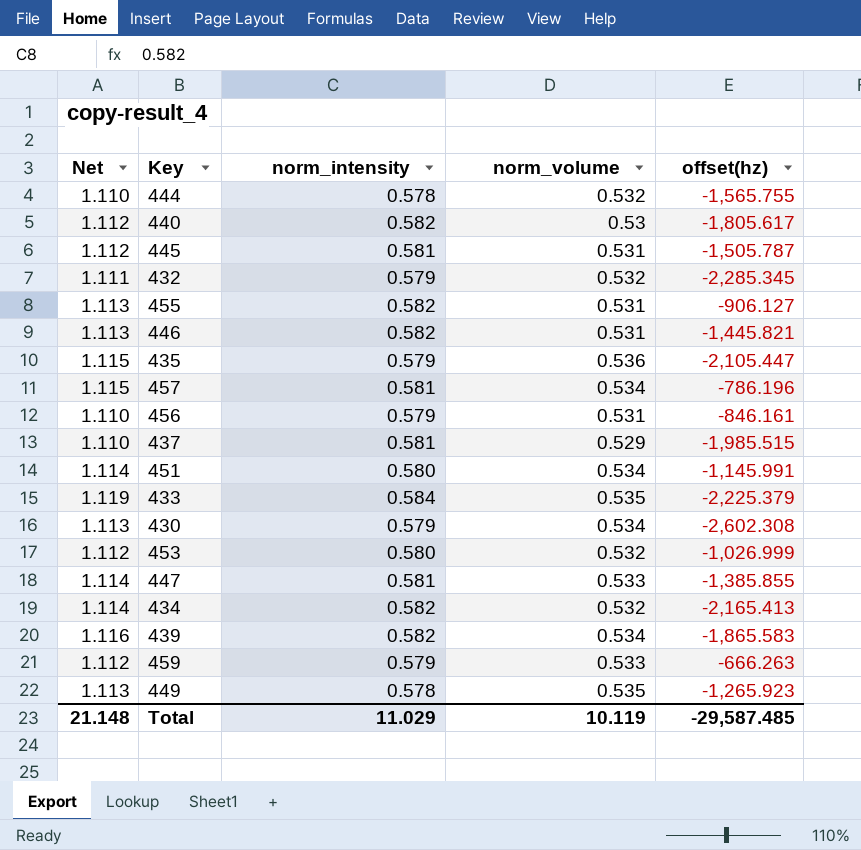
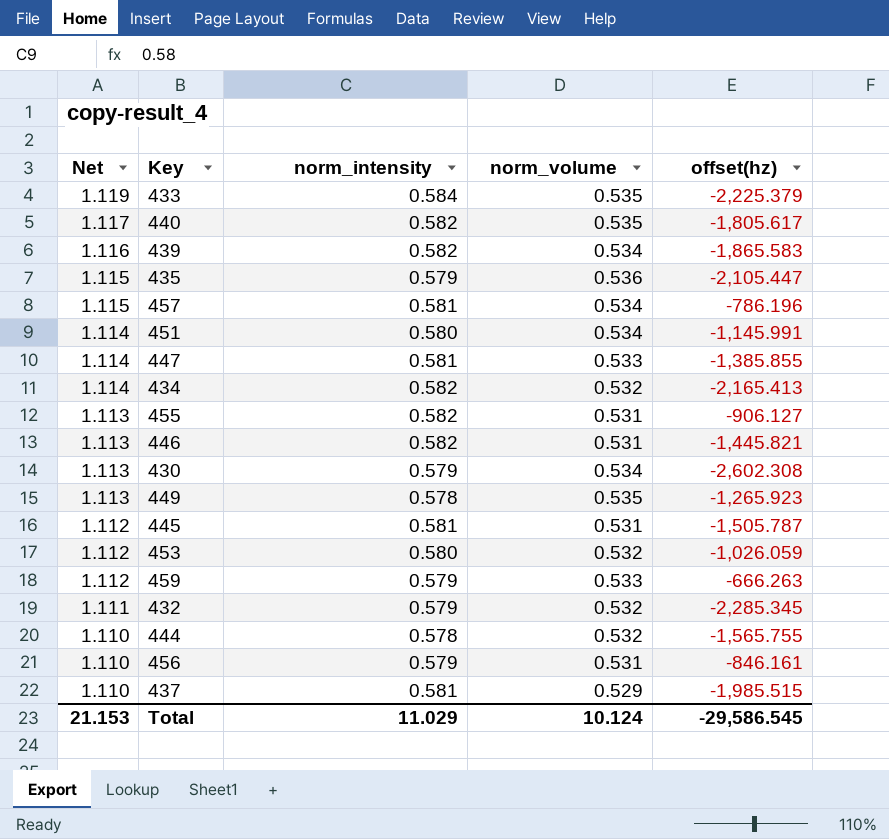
row order: none -> Net descending
440 | Net: 1.112 -> 1.117
440 | norm_volume: 0.53 -> 0.535
453 | offset(hz): -1,026.999 -> -1,026.059
Total | Net: 21.148 -> 21.153
Total | norm_volume: 10.119 -> 10.124
Total | offset(hz): -29,587.485 -> -29,586.545

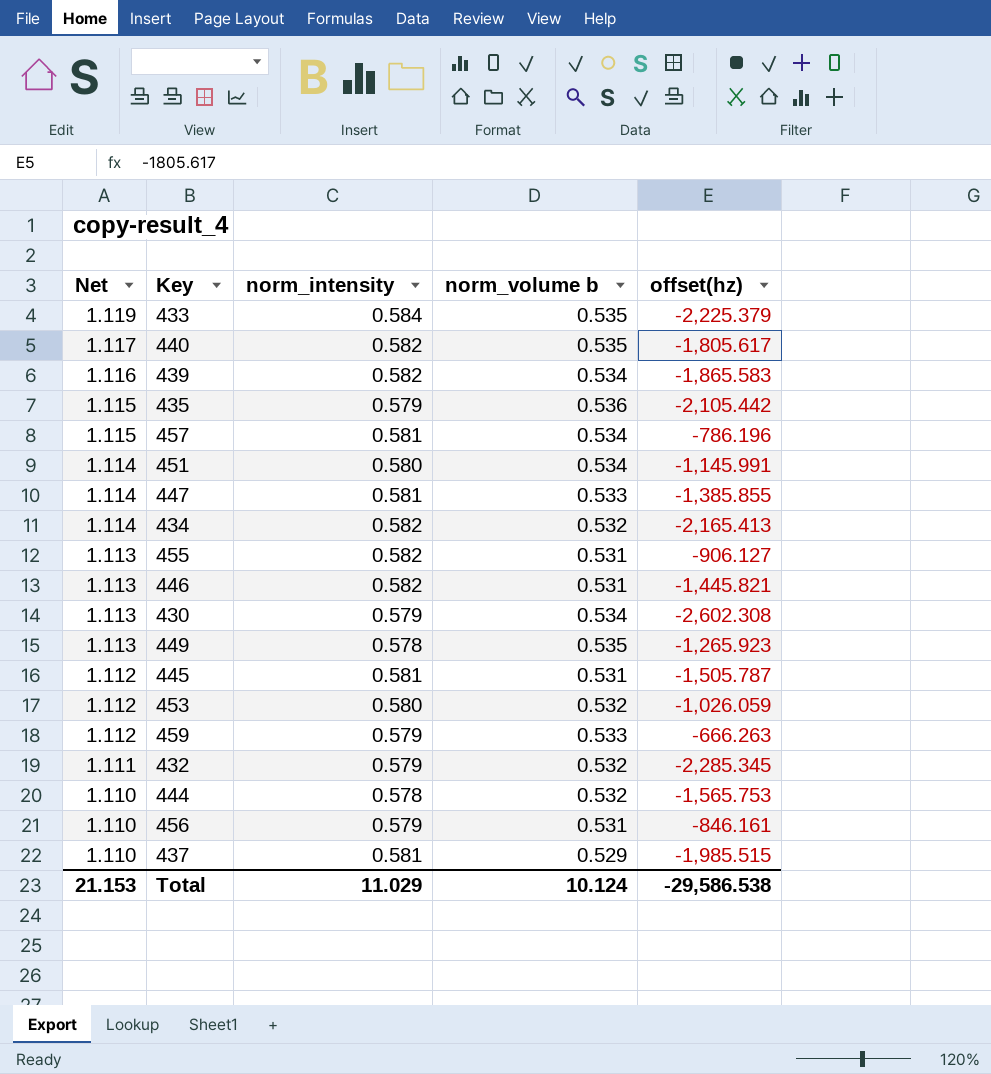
column name: norm_volume -> norm_volume b
435 | offset(hz): -2,105.447 -> -2,105.442
444 | offset(hz): -1,565.755 -> -1,565.753
Total | offset(hz): -29,586.545 -> -29,586.538

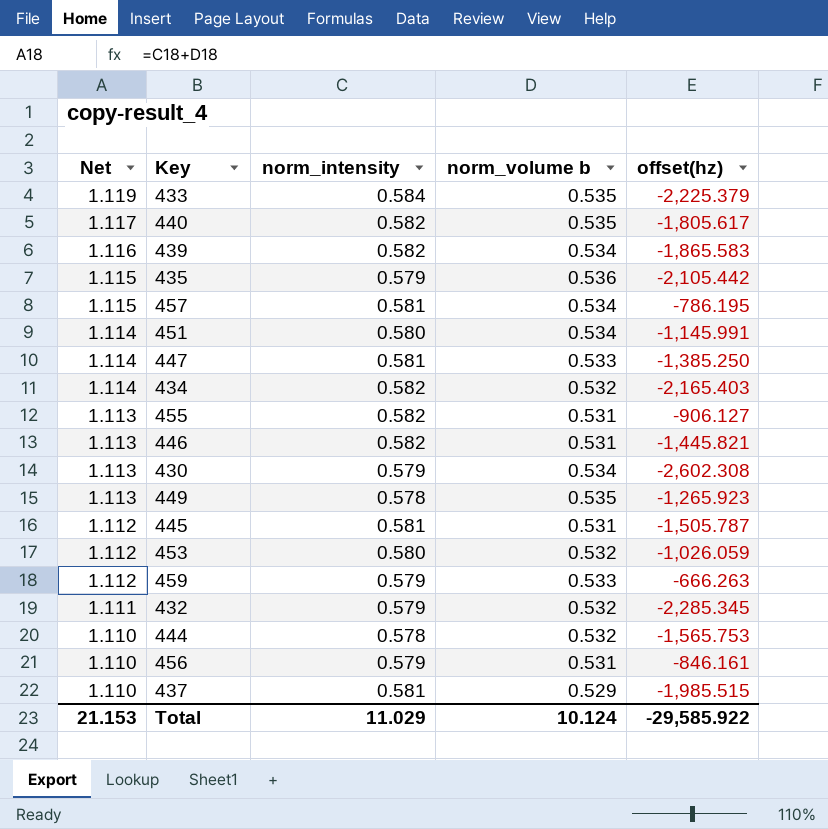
457 | offset(hz): -786.196 -> -786.195
447 | offset(hz): -1,385.855 -> -1,385.250
434 | offset(hz): -2,165.413 -> -2,165.403
Total | offset(hz): -29,586.538 -> -29,585.922

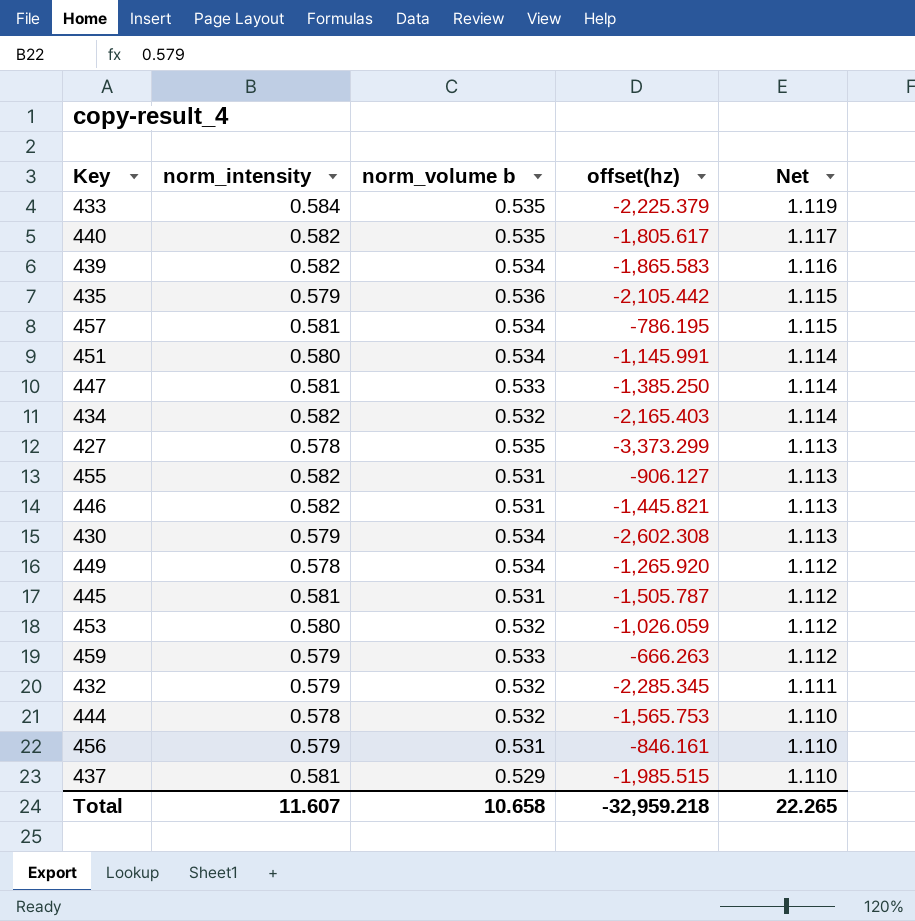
column Net | position: 1 -> 5
row 427: none -> 0.578 | 0.535 | -3,373.299 | 1.113
449 | norm_volume b: 0.535 -> 0.534
449 | offset(hz): -1,265.923 -> -1,265.920
449 | Net: 1.113 -> 1.112
Total | norm_intensity: 11.029 -> 11.607
Total | norm_volume b: 10.124 -> 10.658
Total | offset(hz): -29,585.922 -> -32,959.218
Total | Net: 21.153 -> 22.265

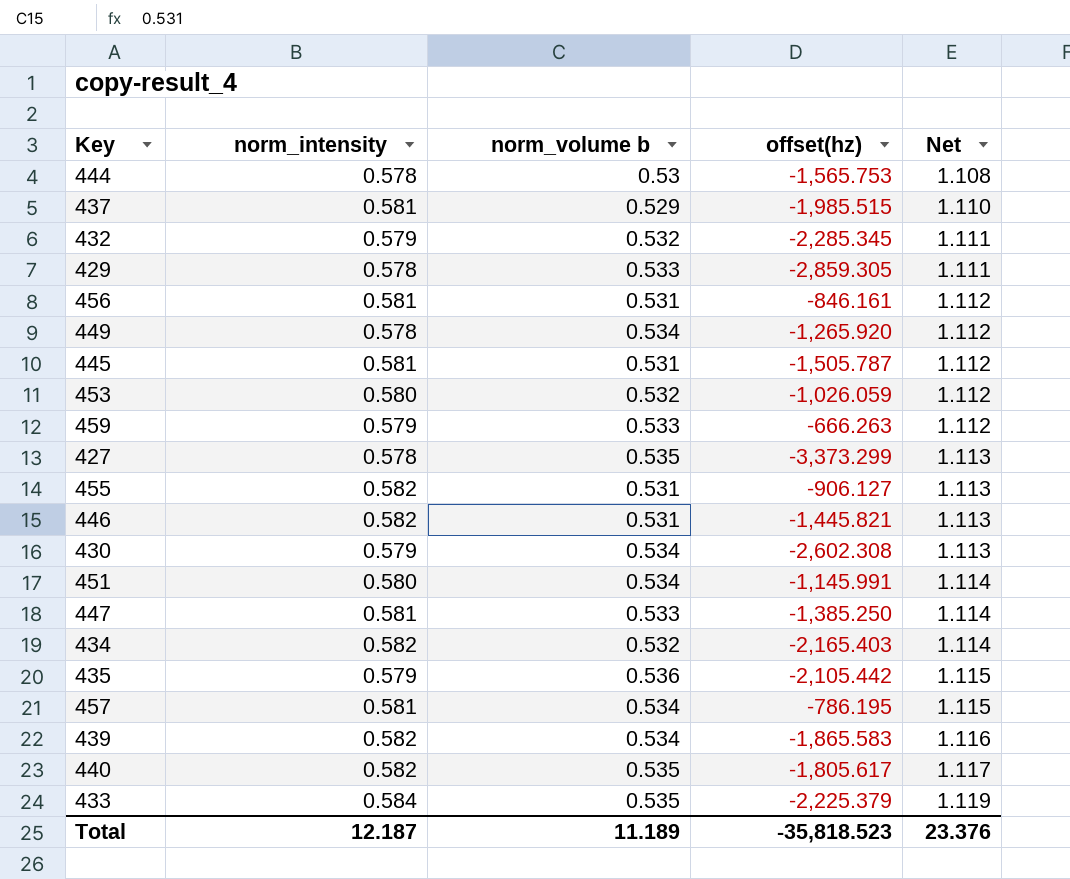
row order: Net descending -> Net ascending
444 | norm_volume b: 0.532 -> 0.53
444 | Net: 1.110 -> 1.108
row 429: none -> 0.578 | 0.533 | -2,859.305 | 1.111
456 | norm_intensity: 0.579 -> 0.581
456 | Net: 1.110 -> 1.112
Total | norm_intensity: 11.607 -> 12.187
Total | norm_volume b: 10.658 -> 11.189
Total | offset(hz): -32,959.218 -> -35,818.523
Total | Net: 22.265 -> 23.376

